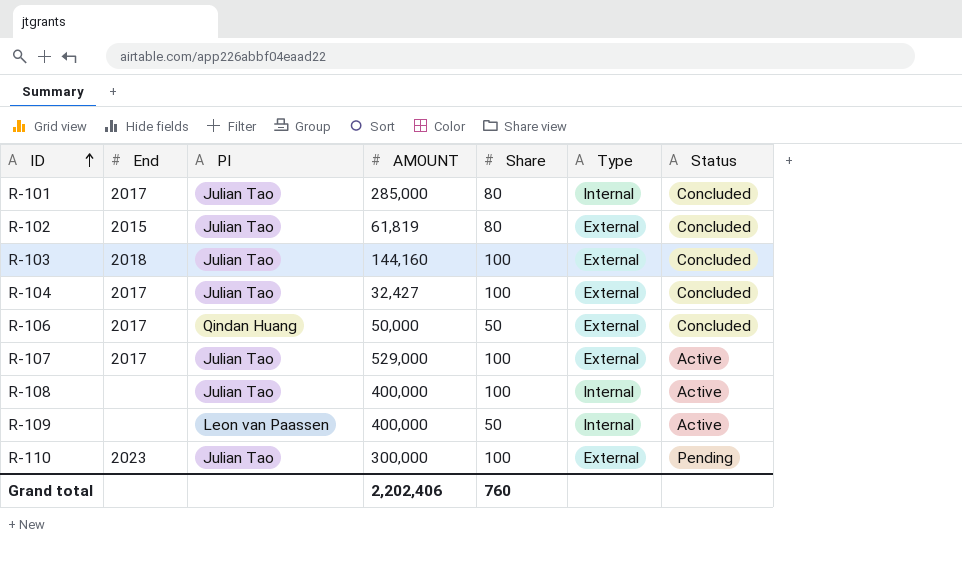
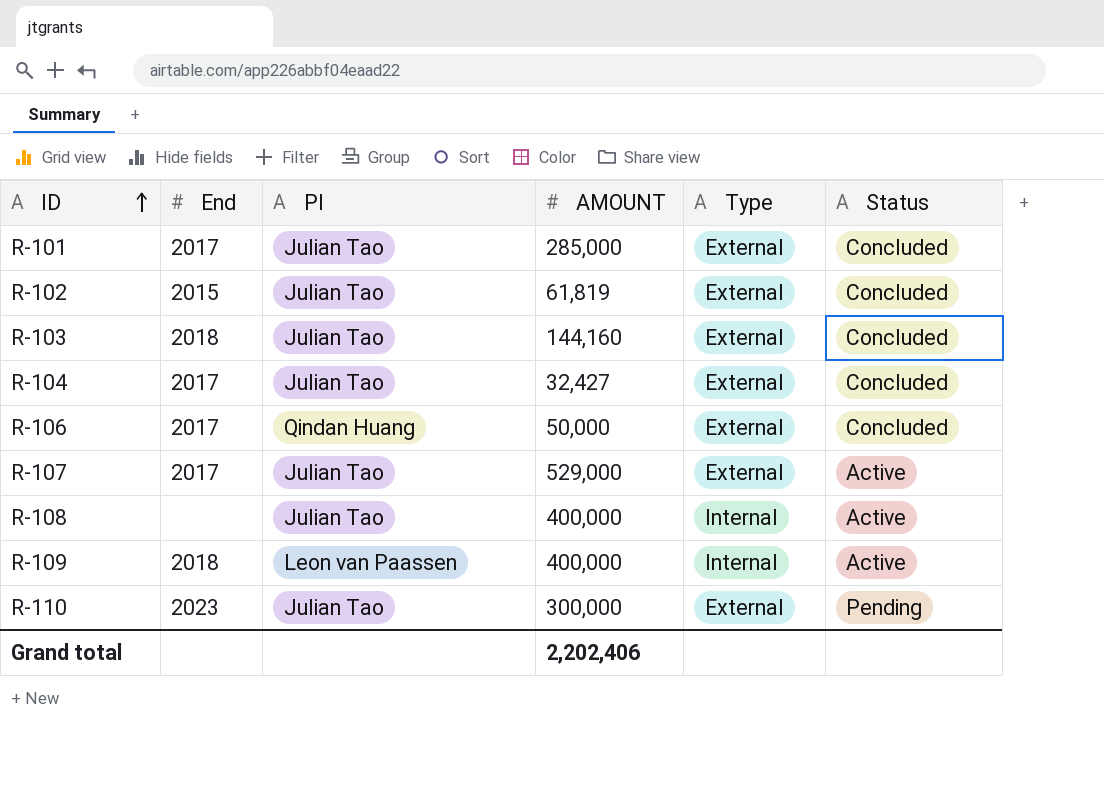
column Share | position: 5 -> none
R-101 | Type: Internal -> External
R-109 | End: none -> 2018

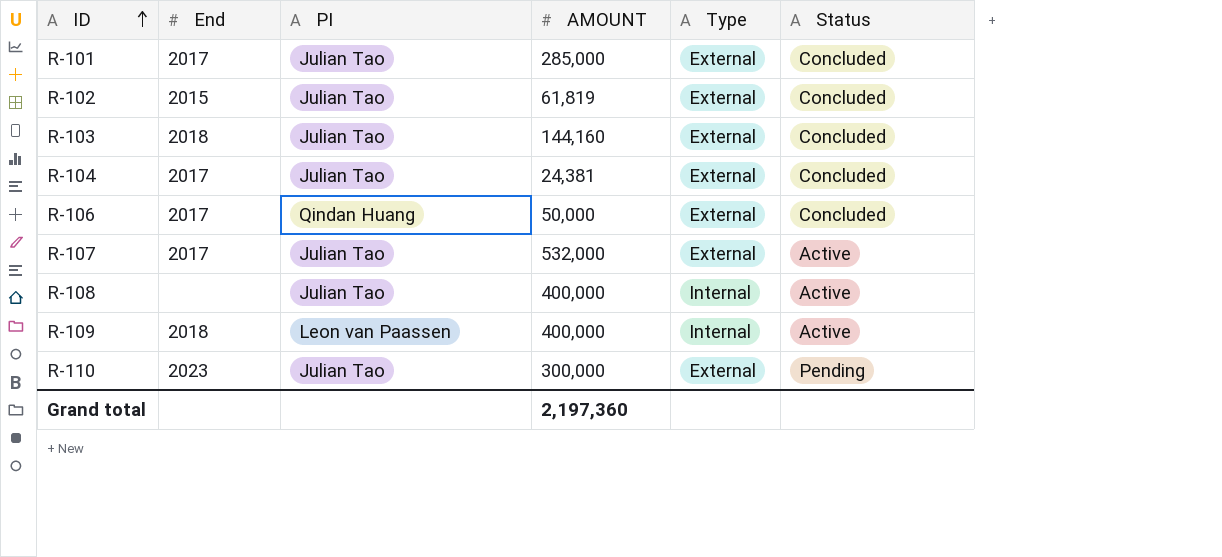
R-104 | AMOUNT: 32,427 -> 24,381
R-107 | AMOUNT: 529,000 -> 532,000
Grand total | AMOUNT: 2,202,406 -> 2,197,360

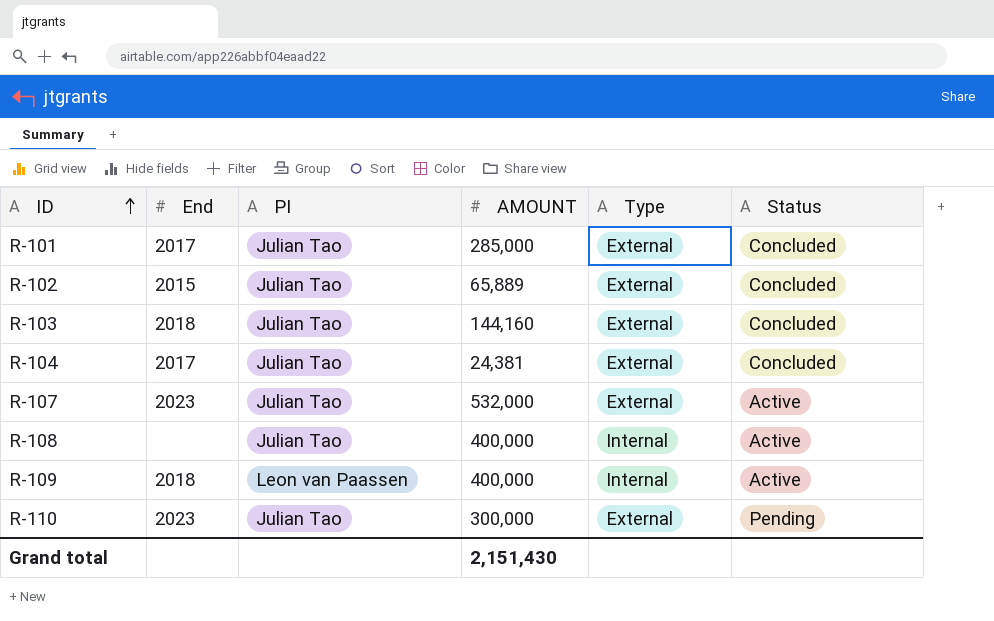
row R-106: 2017 | Qindan Huang | 50,000 | External | Concluded -> none
R-102 | AMOUNT: 61,819 -> 65,889
R-107 | End: 2017 -> 2023
Grand total | AMOUNT: 2,197,360 -> 2,151,430

